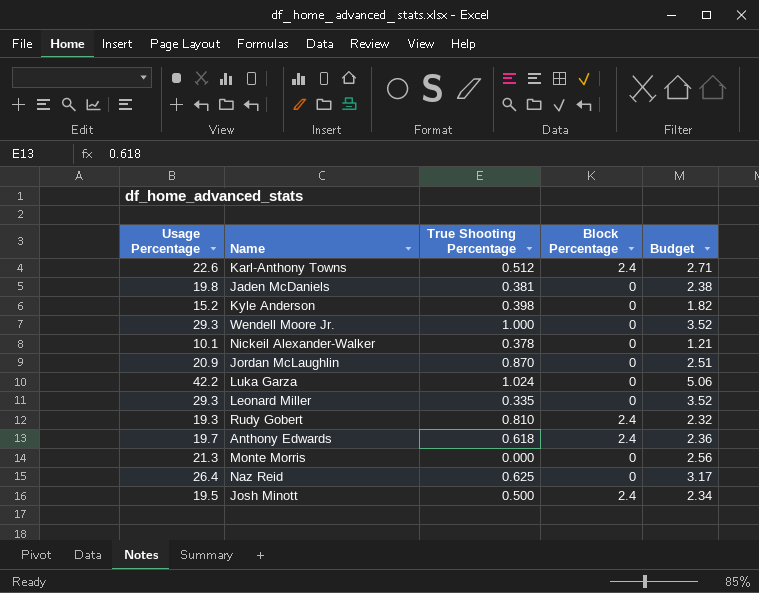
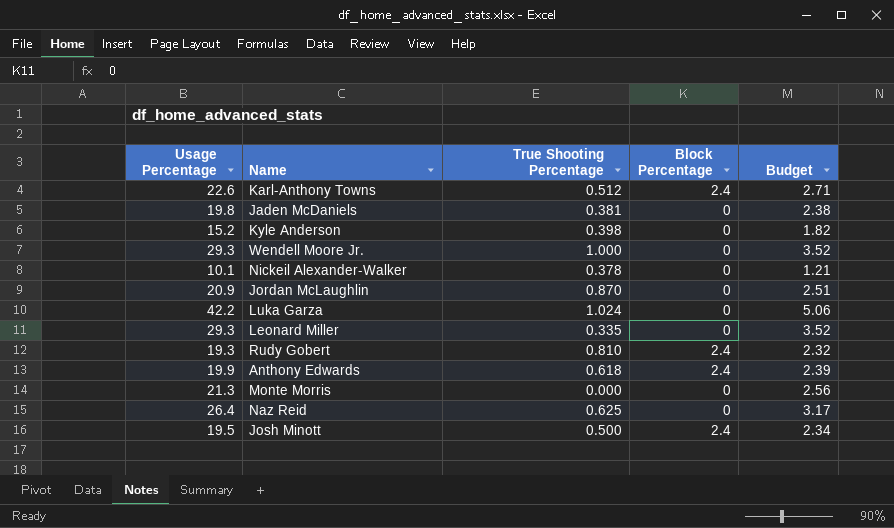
Anthony Edwards | Usage Percentage: 19.7 -> 19.9
Anthony Edwards | Budget: 2.36 -> 2.39

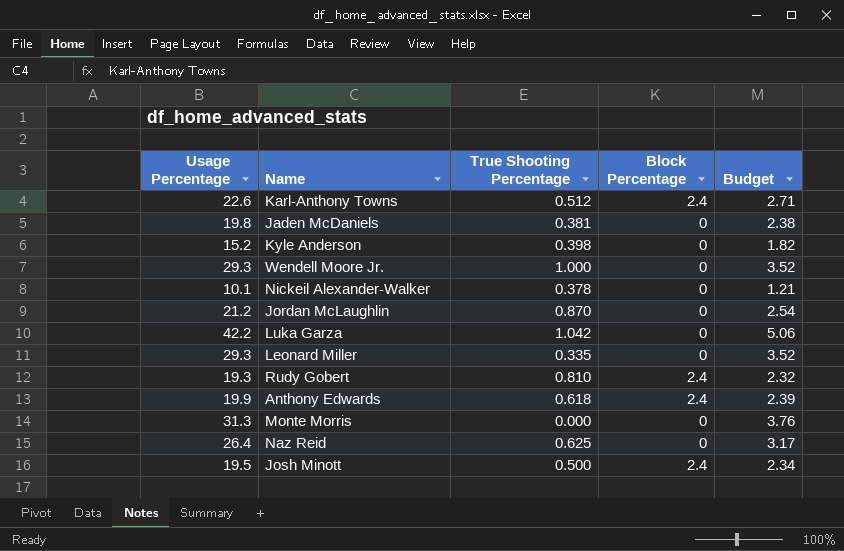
Jordan McLaughlin | Usage Percentage: 20.9 -> 21.2
Jordan McLaughlin | Budget: 2.51 -> 2.54
Luka Garza | True Shooting Percentage: 1.024 -> 1.042
Monte Morris | Usage Percentage: 21.3 -> 31.3
Monte Morris | Budget: 2.56 -> 3.76

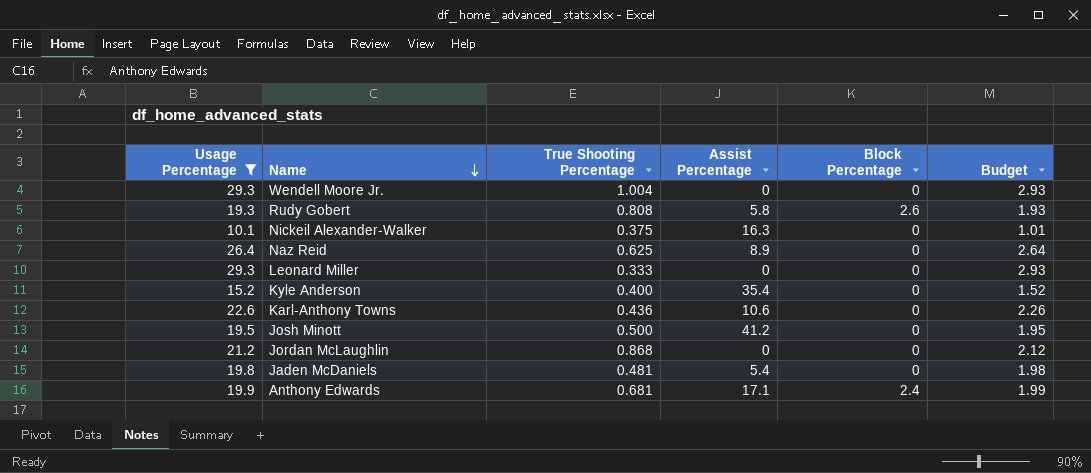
filter: none -> Usage Percentage <= 29.3
row order: none -> Name descending
column Assist Percentage | position: none -> 4
column Budget | formula: [Usage Percentage] * 0.12 -> [Usage Percentage] * 0.1
Wendell Moore Jr. | True Shooting Percentage: 1.000 -> 1.004
Rudy Gobert | True Shooting Percentage: 0.810 -> 0.808
Rudy Gobert | Block Percentage: 2.4 -> 2.6
Nickeil Alexander-Walker | True Shooting Percentage: 0.378 -> 0.375
Leonard Miller | True Shooting Percentage: 0.335 -> 0.333
Kyle Anderson | True Shooting Percentage: 0.398 -> 0.400
Karl-Anthony Towns | True Shooting Percentage: 0.512 -> 0.436
Karl-Anthony Towns | Block Percentage: 2.4 -> 0
Josh Minott | Block Percentage: 2.4 -> 0
Jordan McLaughlin | True Shooting Percentage: 0.870 -> 0.868
Jaden McDaniels | True Shooting Percentage: 0.381 -> 0.481
Anthony Edwards | True Shooting Percentage: 0.618 -> 0.681

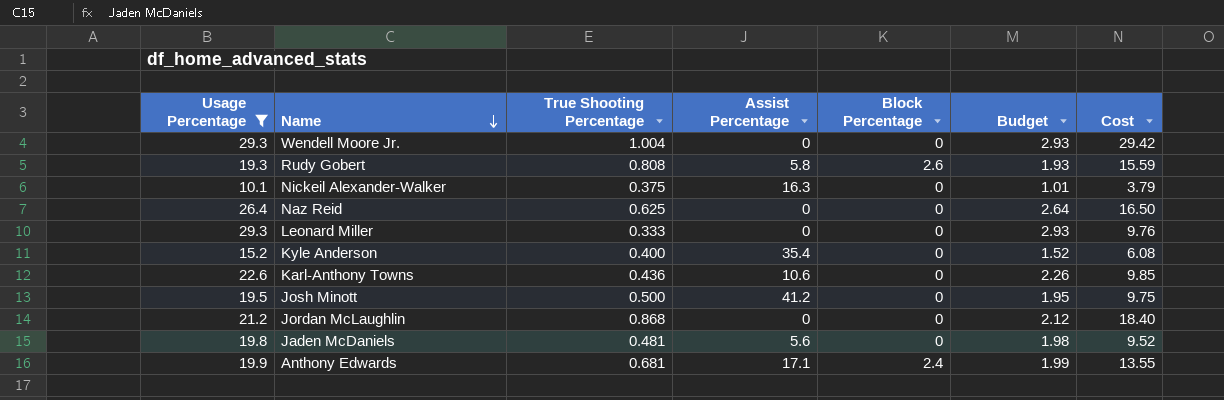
column Cost | formula: none -> [Usage Percentage] * [True Shooting Percentage]
Naz Reid | Assist Percentage: 8.9 -> 0
Jaden McDaniels | Assist Percentage: 5.4 -> 5.6

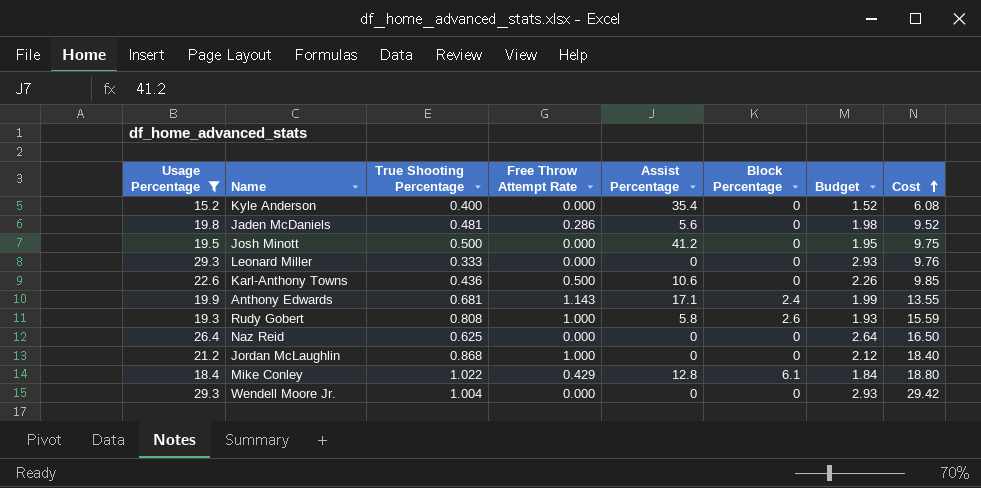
row order: Name descending -> Cost ascending
column Free Throw Attempt Rate | position: none -> 4
row Nickeil Alexander-Walker: 10.1 | 0.375 | 16.3 | 0 | 1.01 | 3.79 -> none
row Mike Conley: none -> 18.4 | 1.022 | 0.429 | 12.8 | 6.1 | 1.84 | 18.80

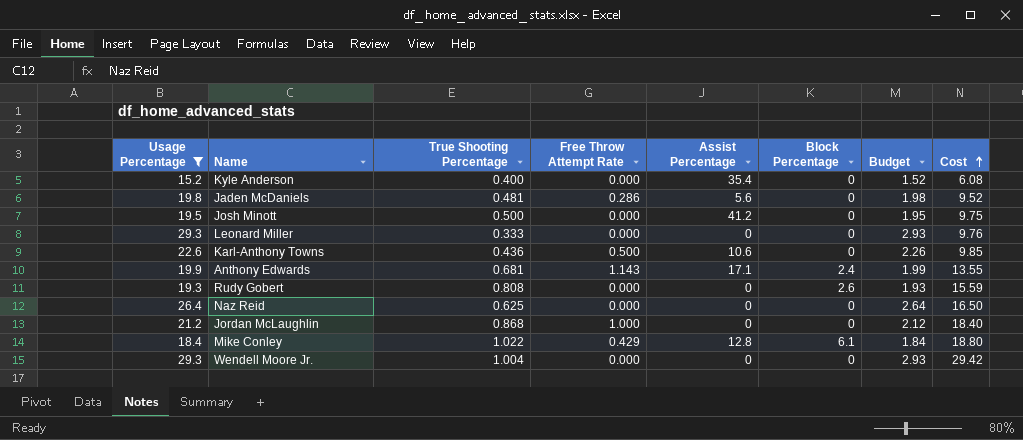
Rudy Gobert | Free Throw Attempt Rate: 1.000 -> 0.000
Rudy Gobert | Assist Percentage: 5.8 -> 0

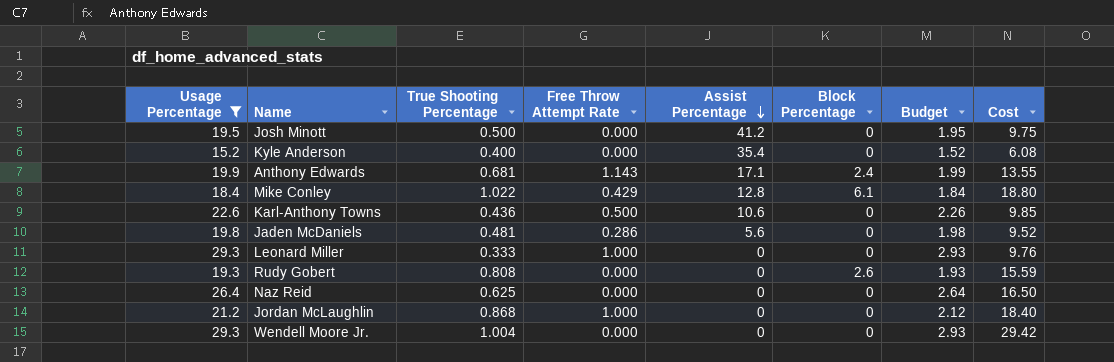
row order: Cost ascending -> Assist Percentage descending
Leonard Miller | Free Throw Attempt Rate: 0.000 -> 1.000

